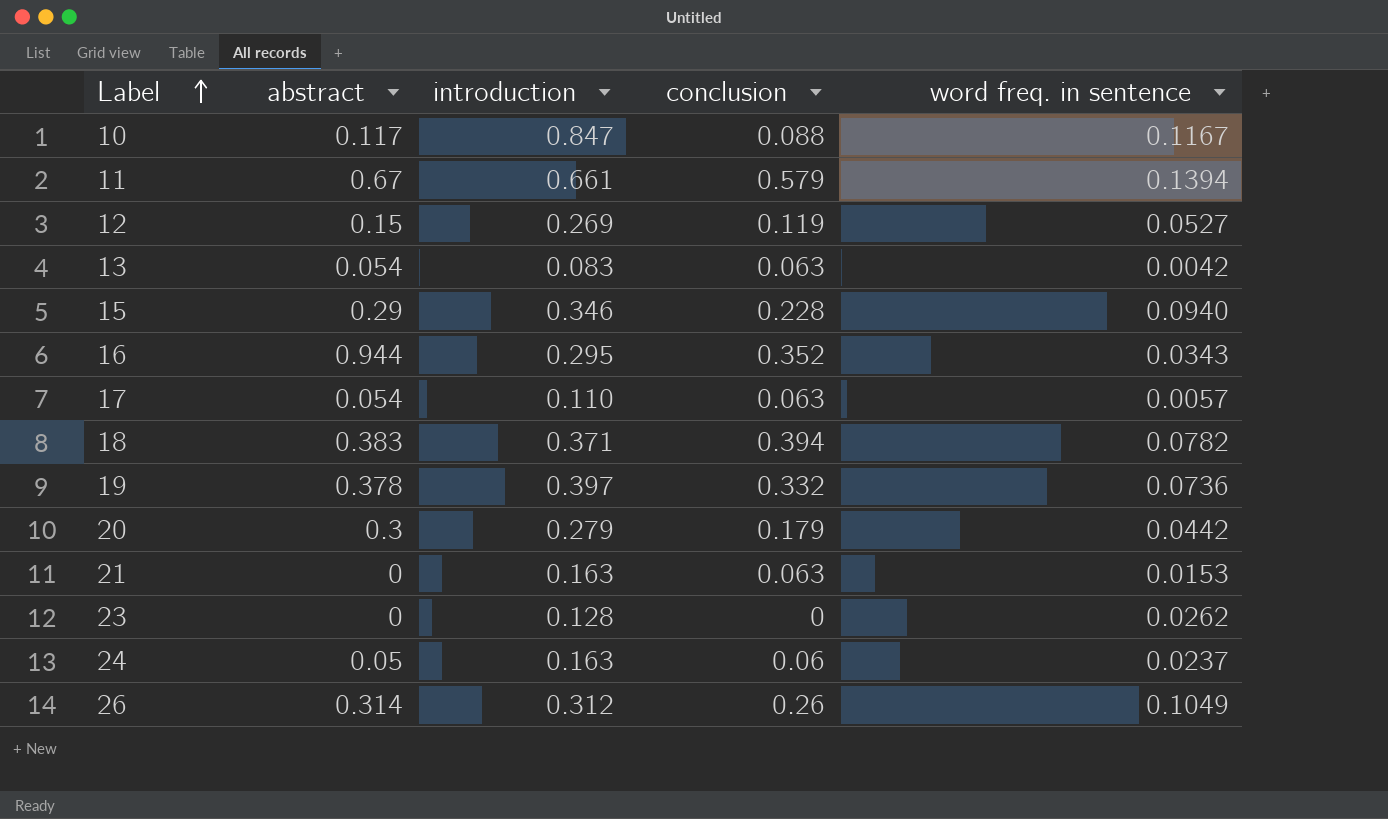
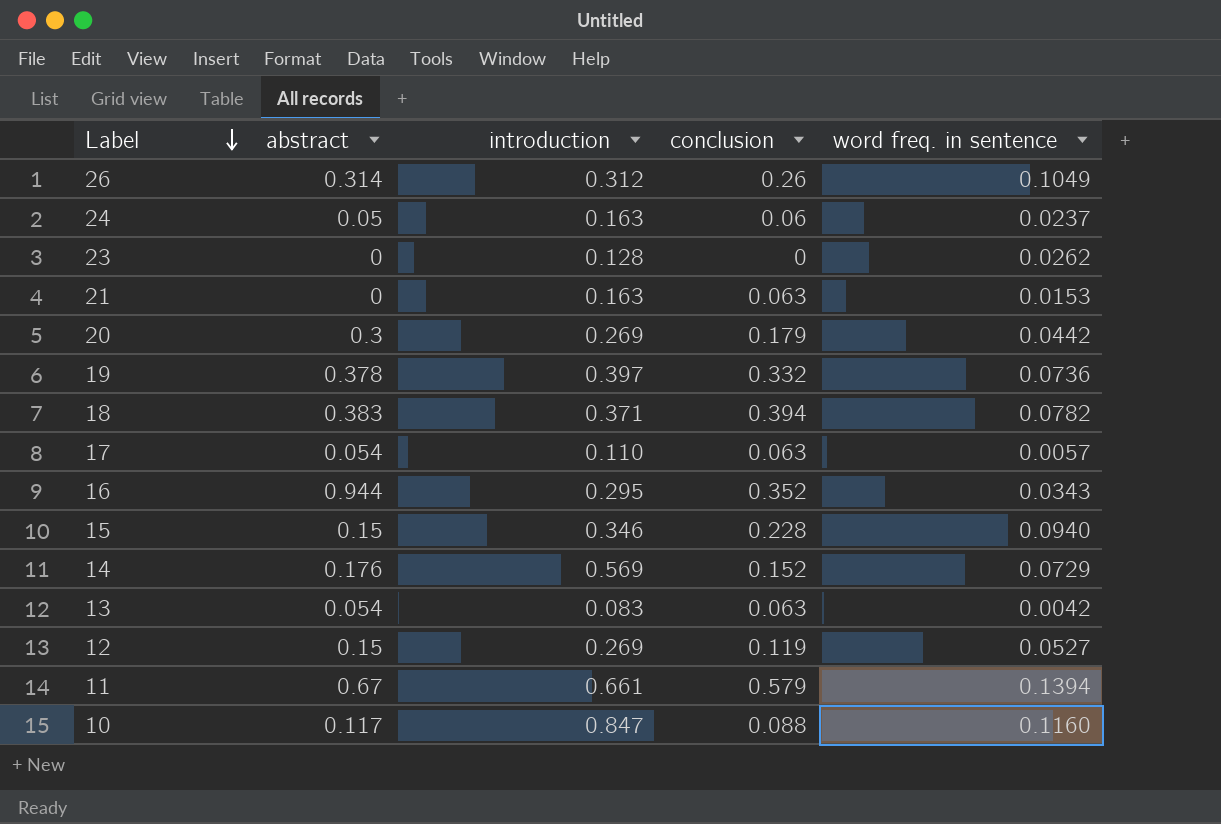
row order: Label ascending -> Label descending
20 | introduction: 0.279 -> 0.269
15 | abstract: 0.29 -> 0.15
row 14: none -> 0.176 | 0.569 | 0.152 | 0.0729
10 | word freq. in sentence: 0.1167 -> 0.1160

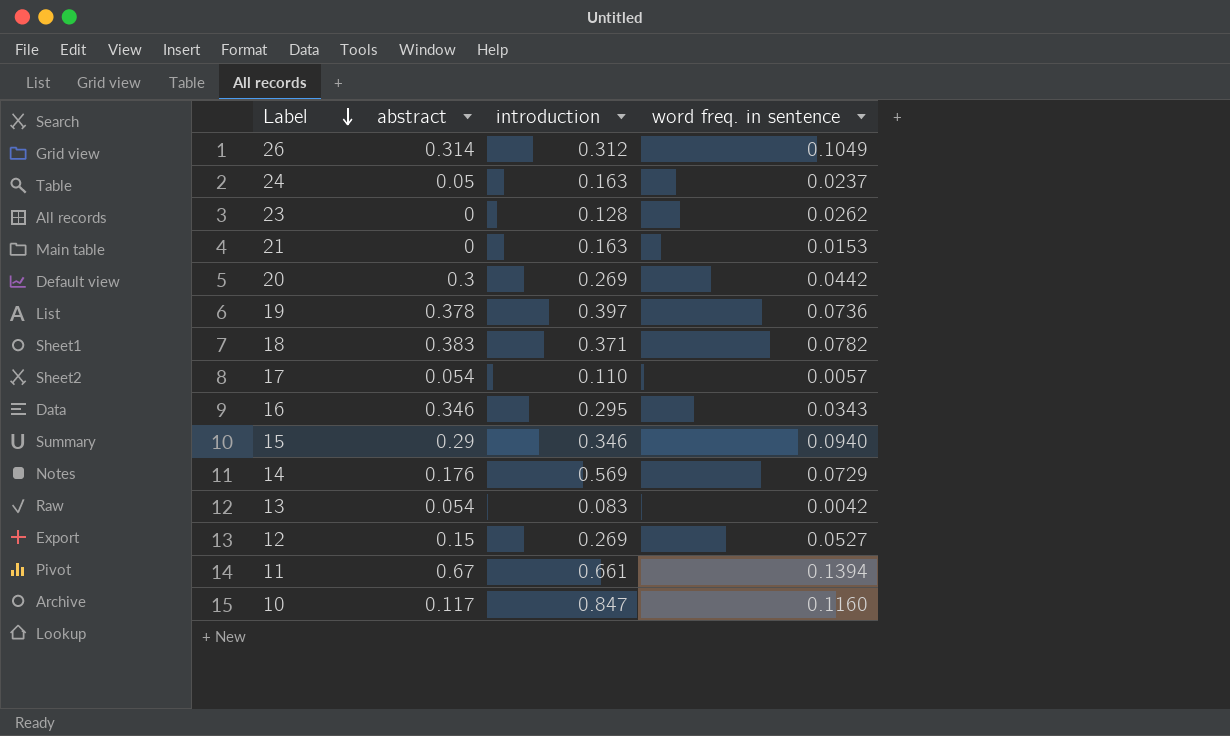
column conclusion | position: 4 -> none
16 | abstract: 0.944 -> 0.346
15 | abstract: 0.15 -> 0.29

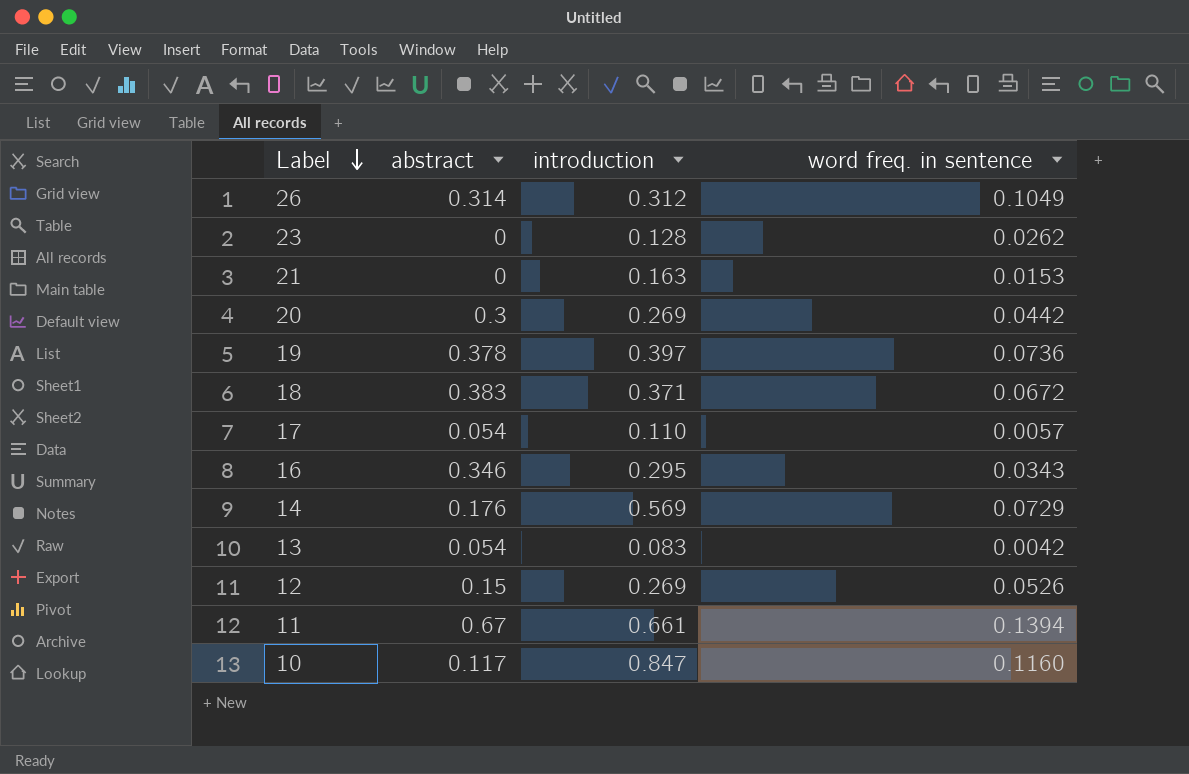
row 24: 0.05 | 0.163 | 0.0237 -> none
row 15: 0.29 | 0.346 | 0.0940 -> none
18 | word freq. in sentence: 0.0782 -> 0.0672
12 | word freq. in sentence: 0.0527 -> 0.0526

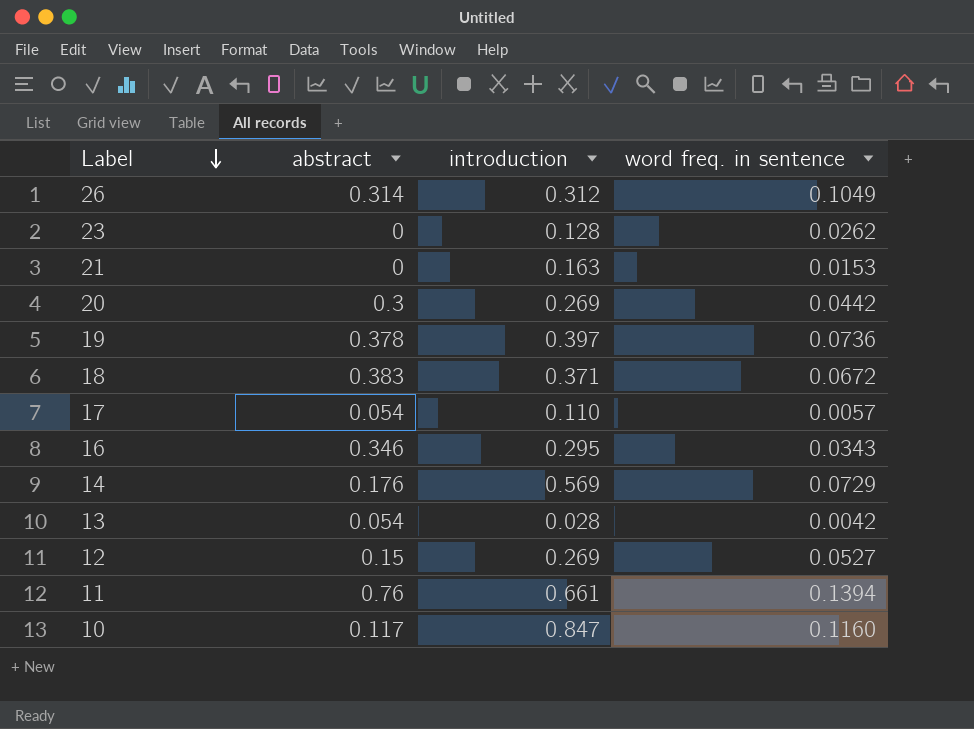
13 | introduction: 0.083 -> 0.028
12 | word freq. in sentence: 0.0526 -> 0.0527
11 | abstract: 0.67 -> 0.76

